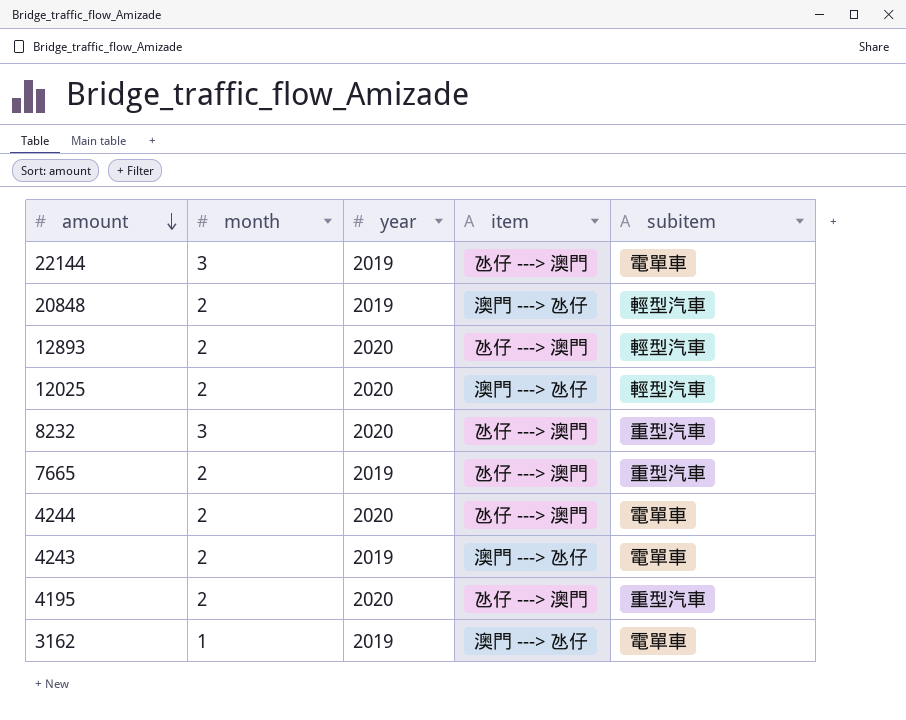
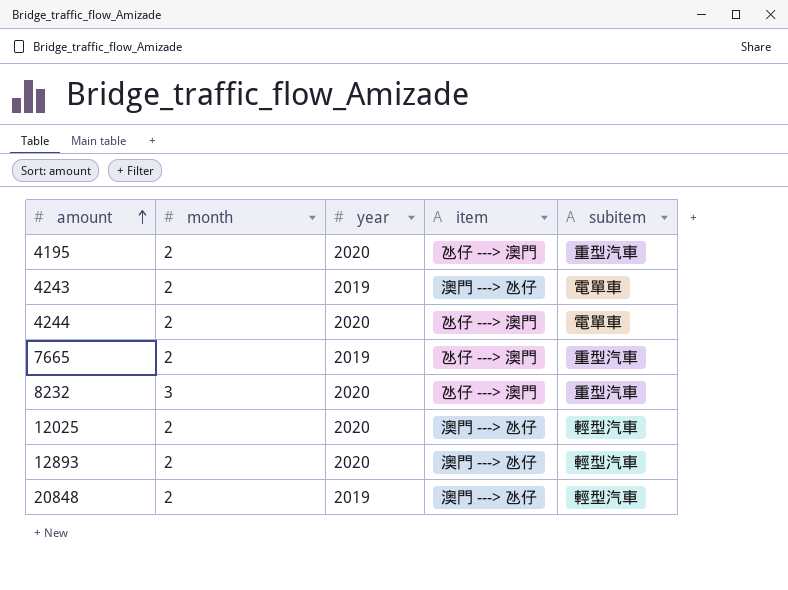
row order: amount descending -> amount ascending
row 22144: 3 | 2019 | 氹仔 ---> 澳門 | 電單車 -> none
row 3162: 1 | 2019 | 澳門 ---> 氹仔 | 電單車 -> none
12893 | item: 氹仔 ---> 澳門 -> 澳門 ---> 氹仔

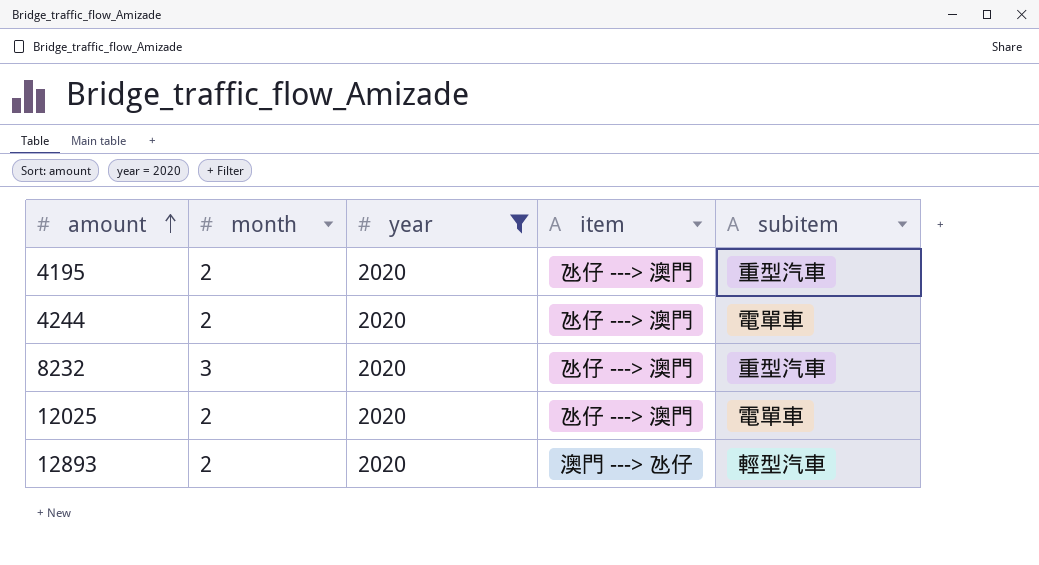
filter: none -> year = 2020
12025 | item: 澳門 ---> 氹仔 -> 氹仔 ---> 澳門
12025 | subitem: 輕型汽車 -> 電單車

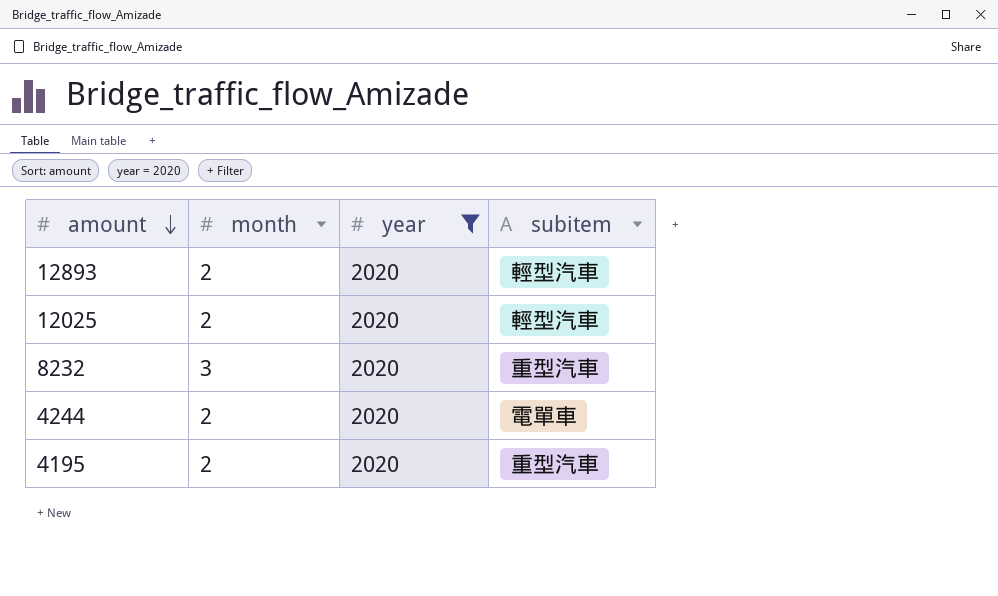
row order: amount ascending -> amount descending
column item | position: 4 -> none
12025 | subitem: 電單車 -> 輕型汽車

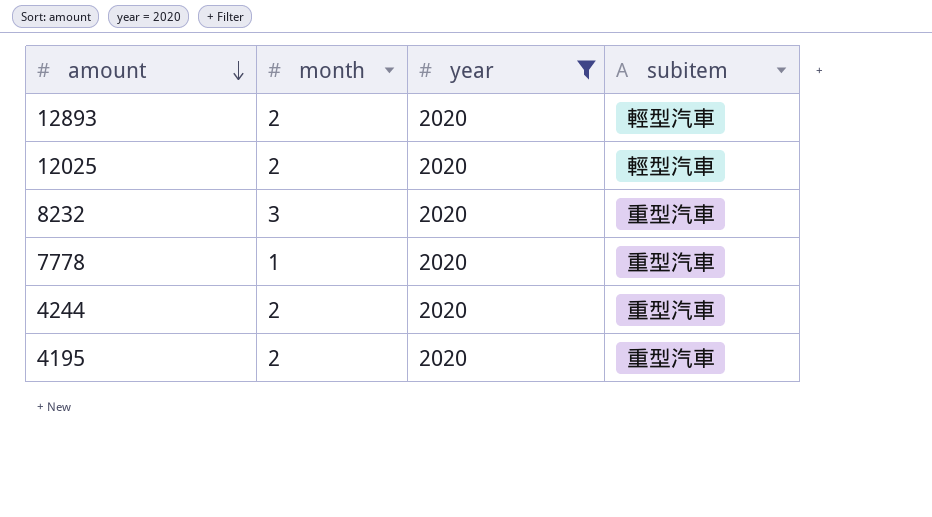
row 7778: none -> 1 | 2020 | 重型汽車
4244 | subitem: 電單車 -> 重型汽車

